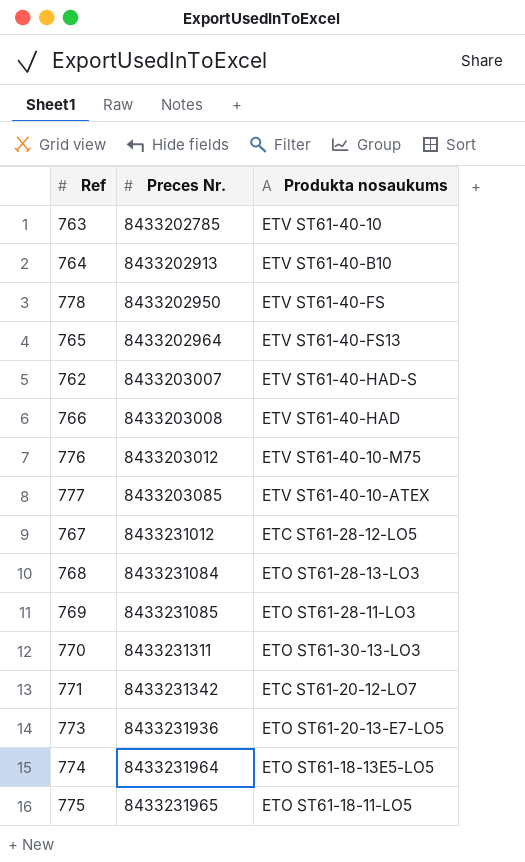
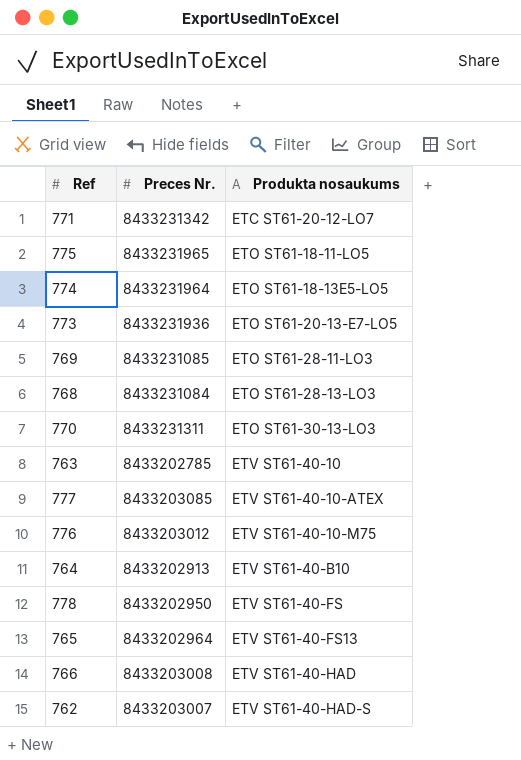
row order: Preces Nr. ascending -> Produkta nosaukums ascending
row 767: 8433231012 | ETC ST61-28-12-LO5 -> none

